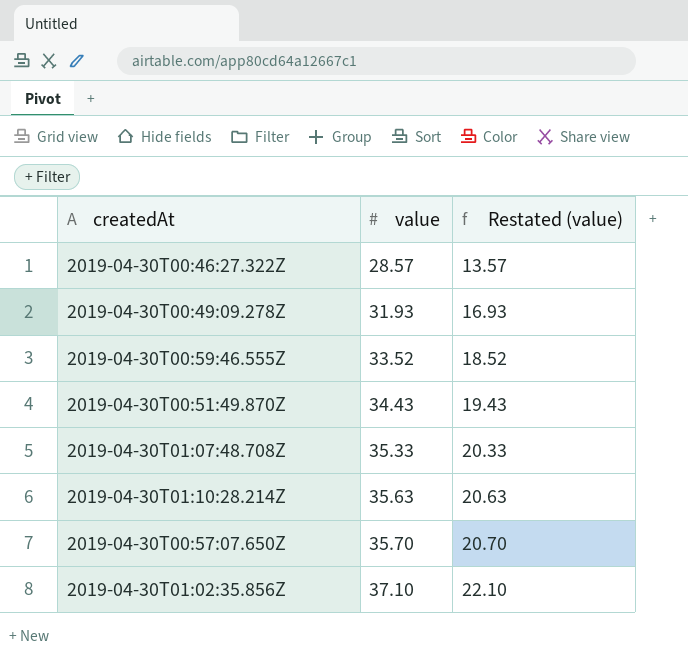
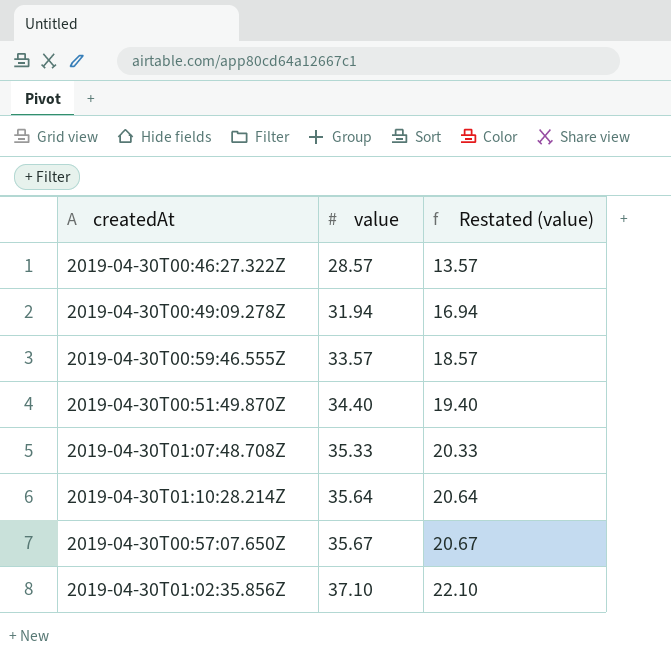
2019-04-30T00:49:09.278Z | value: 31.93 -> 31.94
2019-04-30T00:49:09.278Z | Restated (value): 16.93 -> 16.94
2019-04-30T00:59:46.555Z | value: 33.52 -> 33.57
2019-04-30T00:59:46.555Z | Restated (value): 18.52 -> 18.57
2019-04-30T00:51:49.870Z | value: 34.43 -> 34.40
2019-04-30T00:51:49.870Z | Restated (value): 19.43 -> 19.40
2019-04-30T01:10:28.214Z | value: 35.63 -> 35.64
2019-04-30T01:10:28.214Z | Restated (value): 20.63 -> 20.64
2019-04-30T00:57:07.650Z | value: 35.70 -> 35.67
2019-04-30T00:57:07.650Z | Restated (value): 20.70 -> 20.67

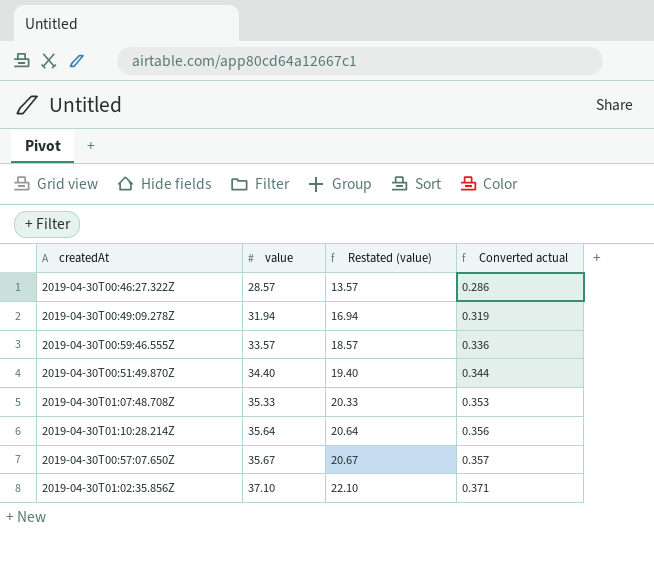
column Converted actual | formula: none -> [value] * 0.01

